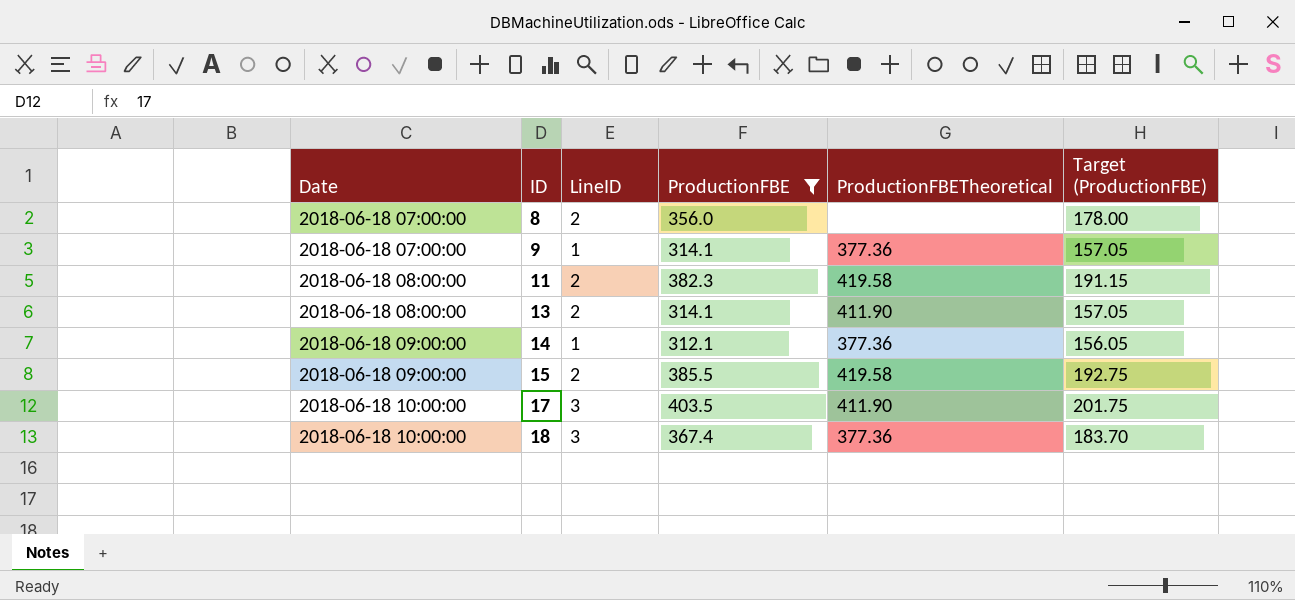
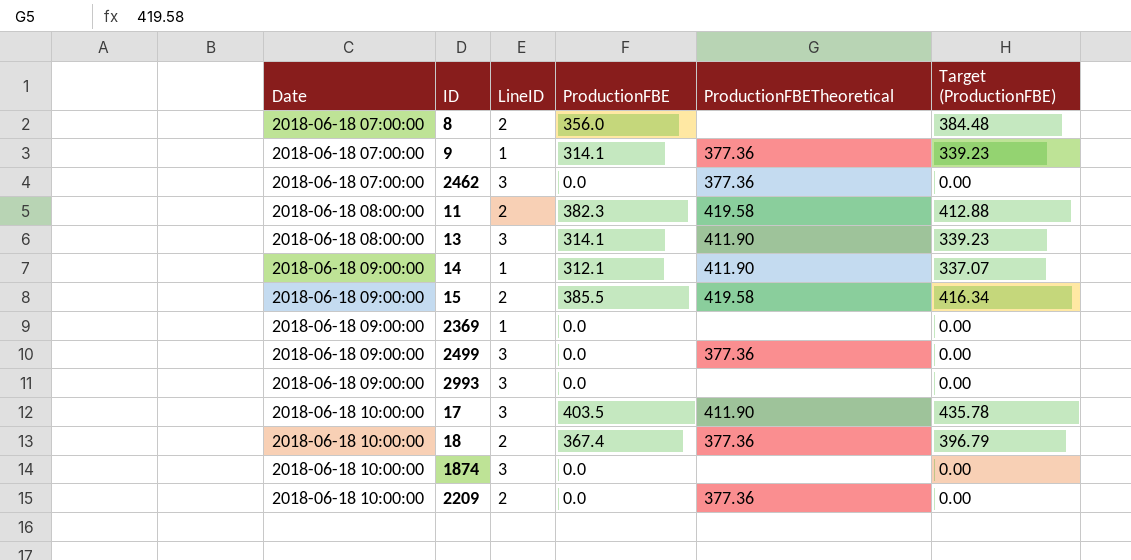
filter: ProductionFBE != 0.0 -> none
column Target (ProductionFBE) | formula: [ProductionFBE] * 0.5 -> [ProductionFBE] * 1.08
13 | LineID: 2 -> 3
14 | ProductionFBETheoretical: 377.36 -> 411.90
18 | LineID: 3 -> 2

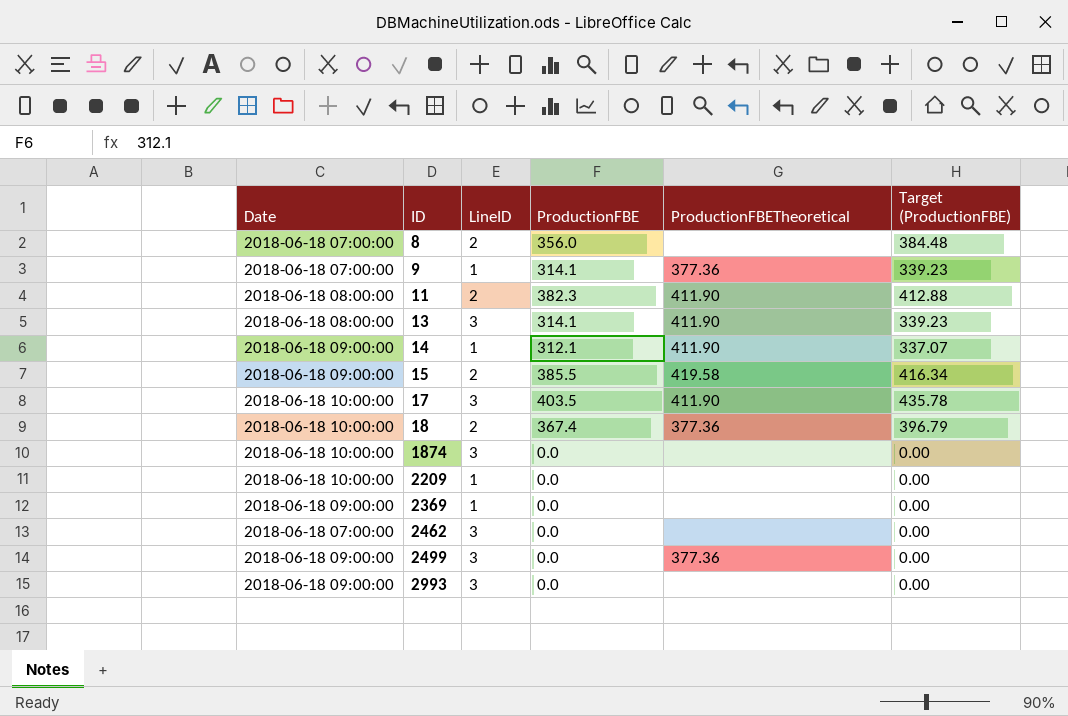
row order: Date ascending -> ID ascending
11 | ProductionFBETheoretical: 419.58 -> 411.90
2209 | LineID: 2 -> 1
2209 | ProductionFBETheoretical: 377.36 -> none
2462 | ProductionFBETheoretical: 377.36 -> none

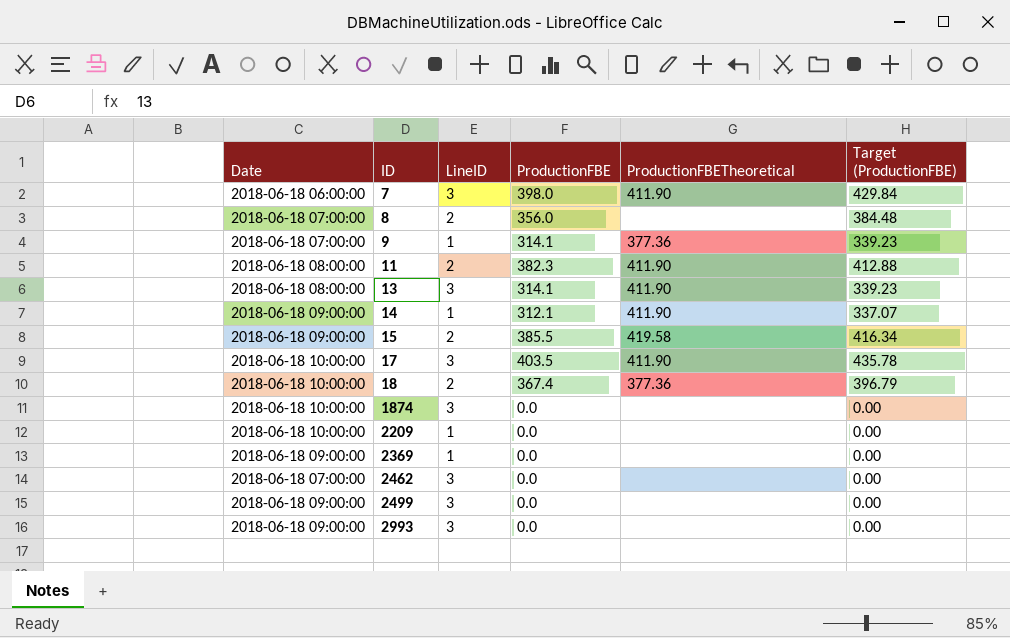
row 7: none -> 2018-06-18 06:00:00 | 3 | 398.0 | 411.90 | 429.84
2499 | ProductionFBETheoretical: 377.36 -> none

